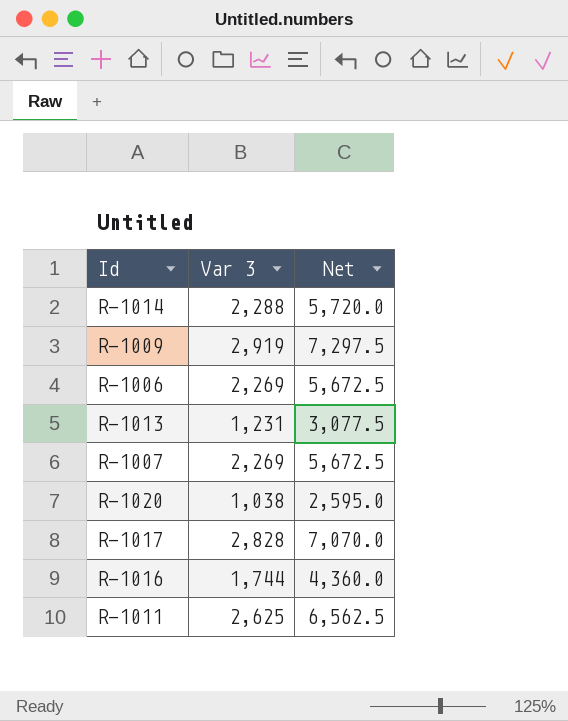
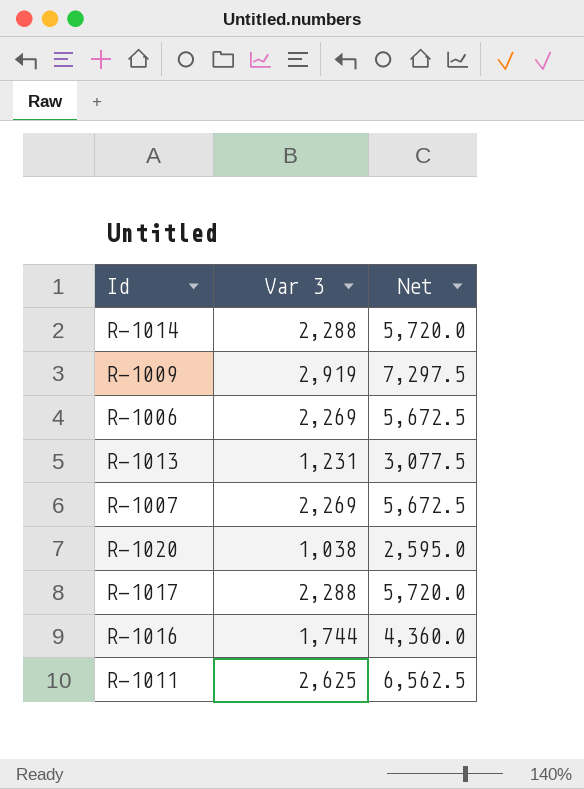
R-1017 | Var 3: 2,828 -> 2,288
R-1017 | Net: 7,070.0 -> 5,720.0

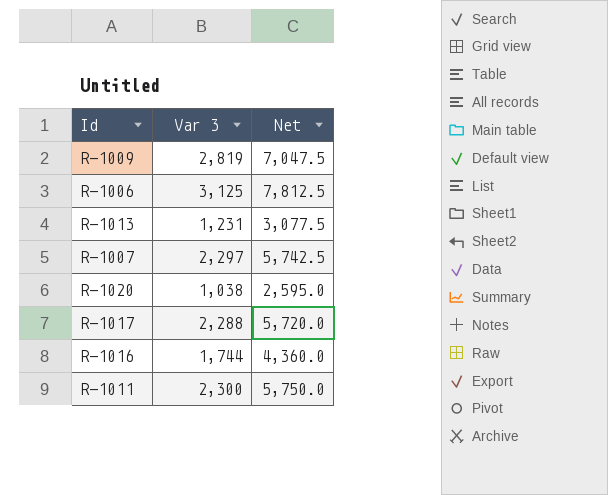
row R-1014: 2,288 | 5,720.0 -> none
R-1009 | Var 3: 2,919 -> 2,819
R-1009 | Net: 7,297.5 -> 7,047.5
R-1006 | Var 3: 2,269 -> 3,125
R-1006 | Net: 5,672.5 -> 7,812.5
R-1007 | Var 3: 2,269 -> 2,297
R-1007 | Net: 5,672.5 -> 5,742.5
R-1011 | Var 3: 2,625 -> 2,300
R-1011 | Net: 6,562.5 -> 5,750.0

